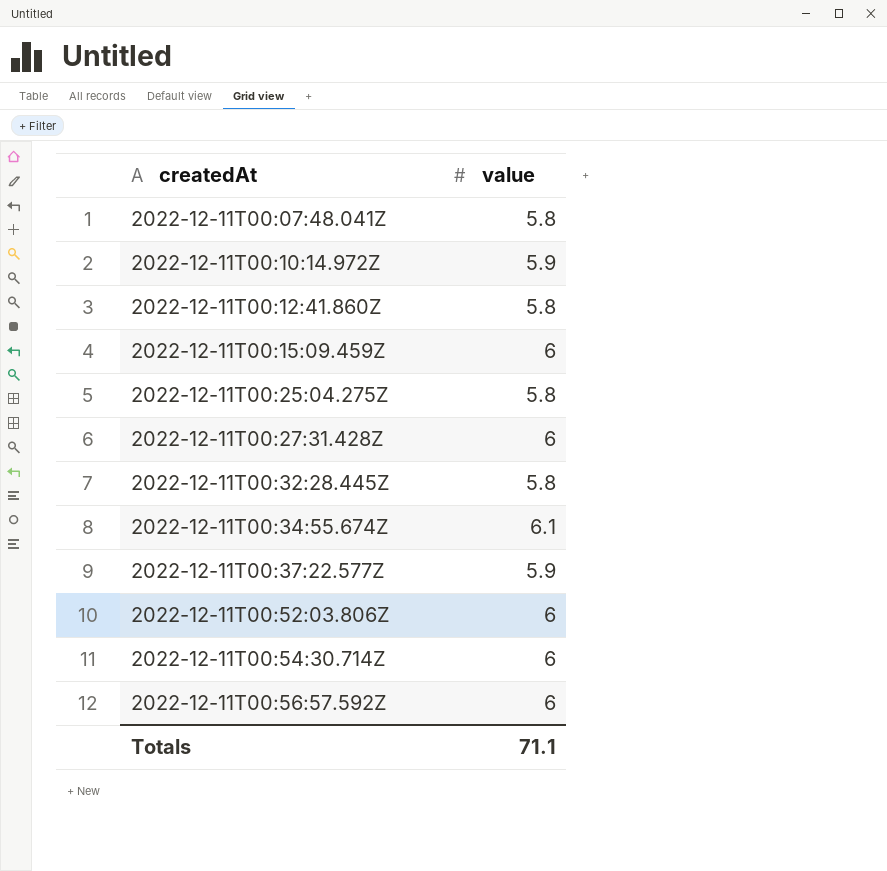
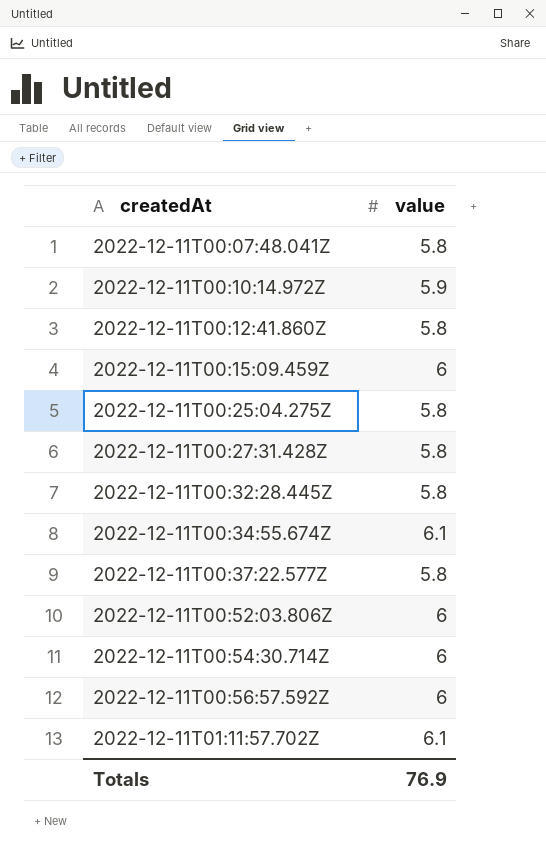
2022-12-11T00:27:31.428Z | value: 6 -> 5.8
2022-12-11T00:37:22.577Z | value: 5.9 -> 5.8
row 2022-12-11T01:11:57.702Z: none -> 6.1
Totals | value: 71.1 -> 76.9

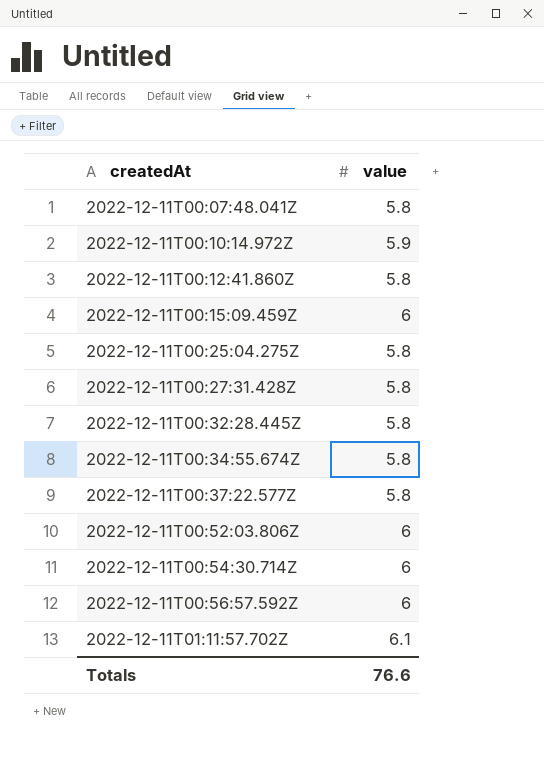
2022-12-11T00:34:55.674Z | value: 6.1 -> 5.8
Totals | value: 76.9 -> 76.6

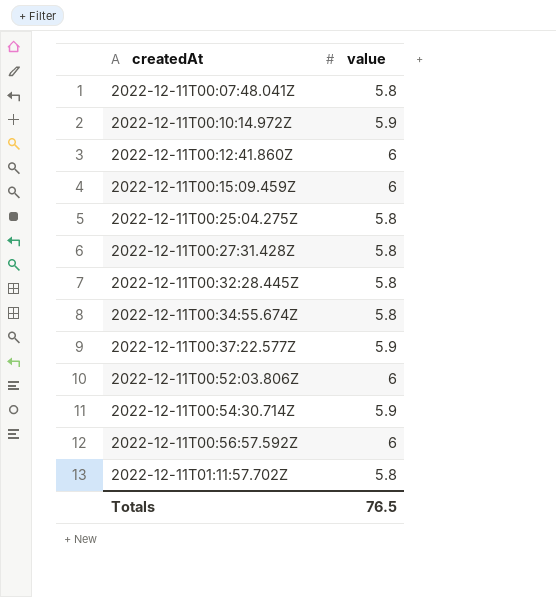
2022-12-11T00:12:41.860Z | value: 5.8 -> 6
2022-12-11T00:37:22.577Z | value: 5.8 -> 5.9
2022-12-11T00:54:30.714Z | value: 6 -> 5.9
2022-12-11T01:11:57.702Z | value: 6.1 -> 5.8
Totals | value: 76.6 -> 76.5

